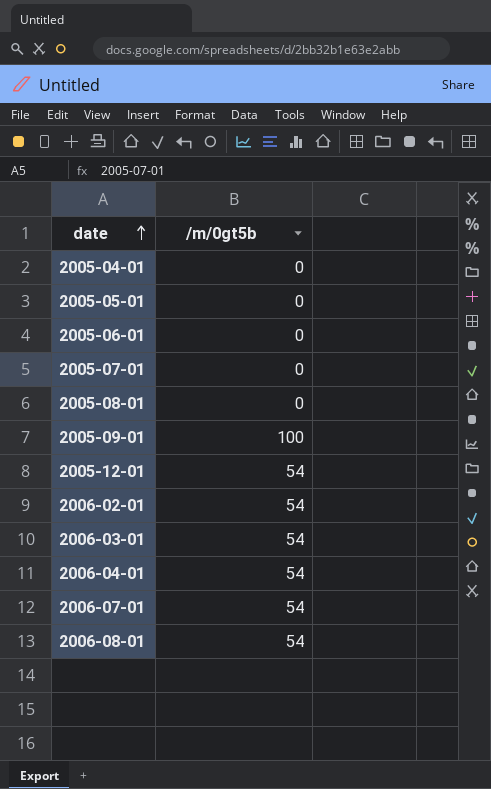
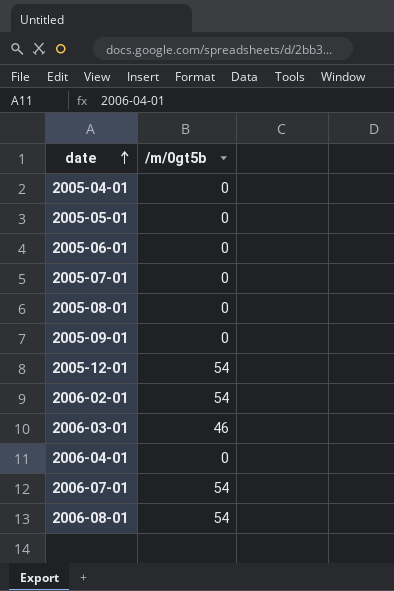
2005-09-01 | /m/0gt5b: 100 -> 0
2006-03-01 | /m/0gt5b: 54 -> 46
2006-04-01 | /m/0gt5b: 54 -> 0

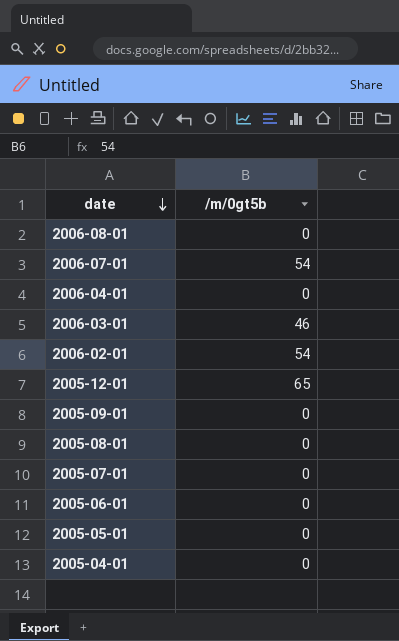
row order: date ascending -> date descending
2006-08-01 | /m/0gt5b: 54 -> 0
2005-12-01 | /m/0gt5b: 54 -> 65

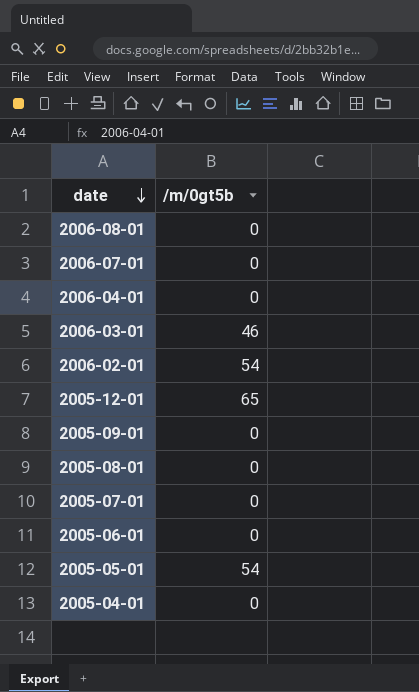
2006-07-01 | /m/0gt5b: 54 -> 0
2005-05-01 | /m/0gt5b: 0 -> 54

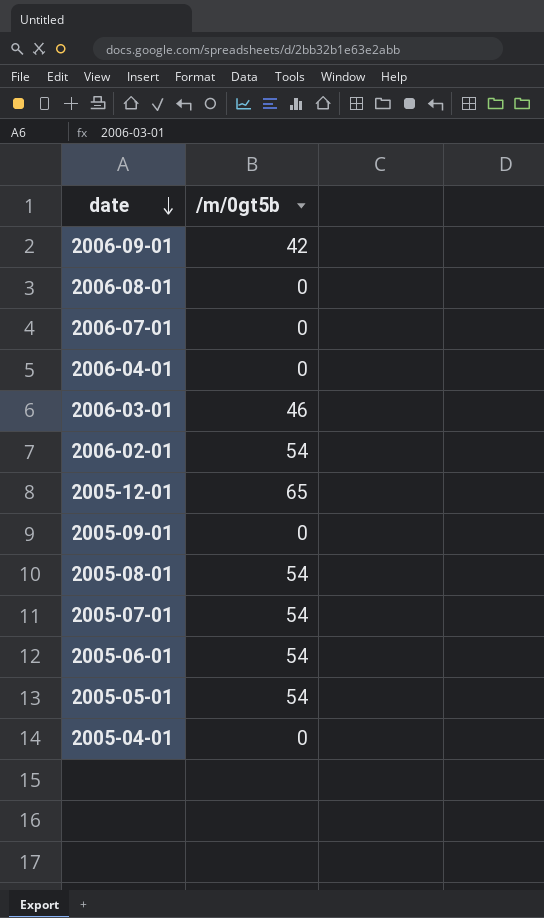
row 2006-09-01: none -> 42
2005-08-01 | /m/0gt5b: 0 -> 54
2005-07-01 | /m/0gt5b: 0 -> 54
2005-06-01 | /m/0gt5b: 0 -> 54

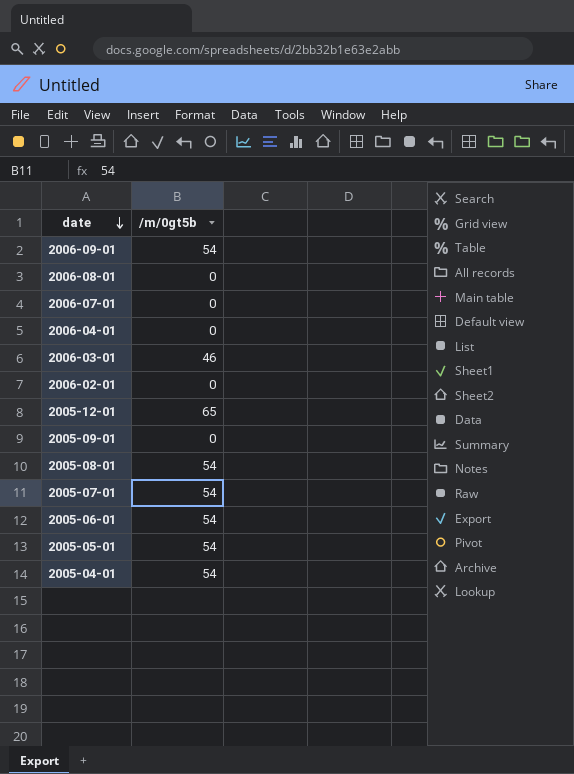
2006-09-01 | /m/0gt5b: 42 -> 54
2006-02-01 | /m/0gt5b: 54 -> 0
2005-04-01 | /m/0gt5b: 0 -> 54

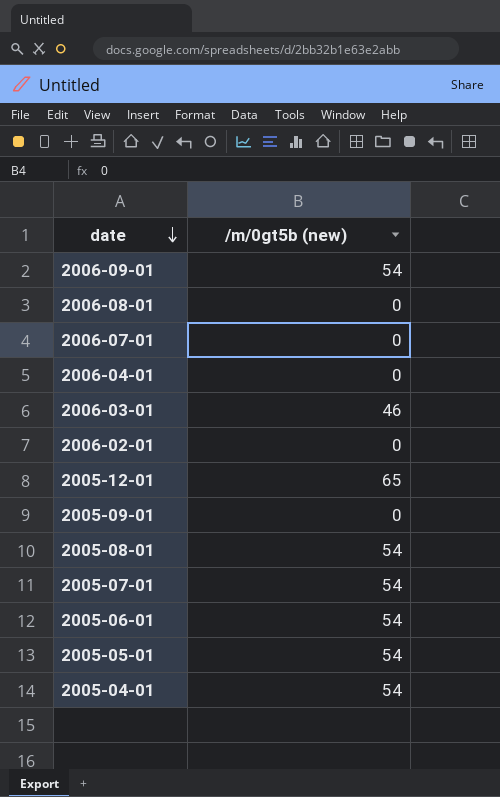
column name: /m/0gt5b -> /m/0gt5b (new)

